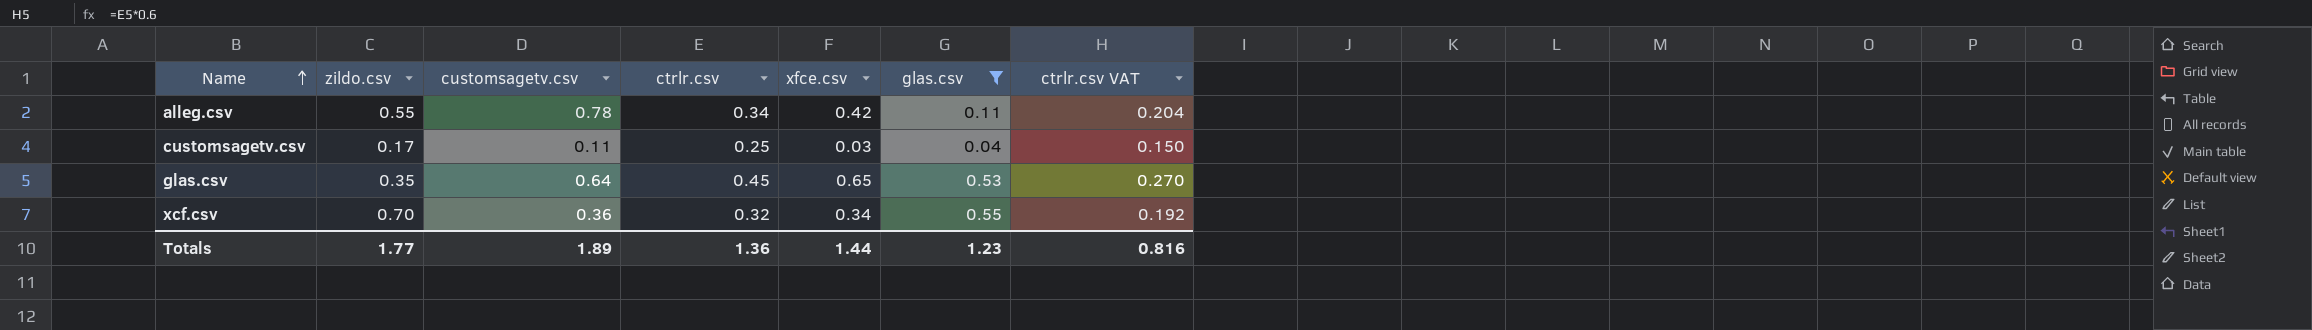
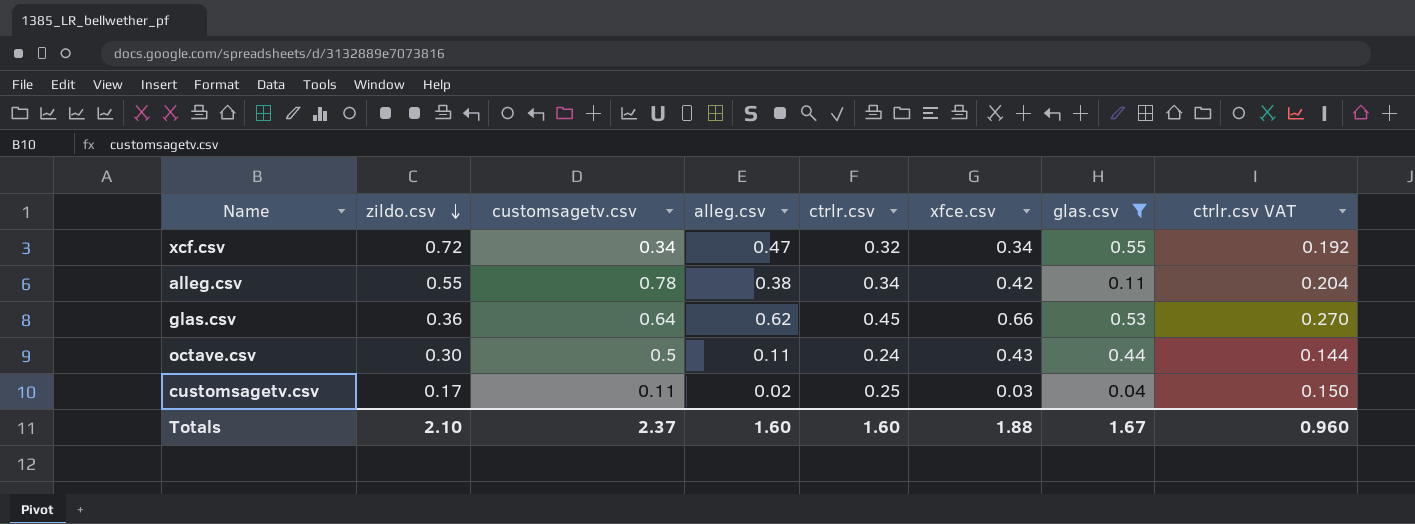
row order: Name ascending -> zildo.csv descending
column alleg.csv | position: none -> 4
xcf.csv | zildo.csv: 0.70 -> 0.72
xcf.csv | customsagetv.csv: 0.36 -> 0.34
glas.csv | zildo.csv: 0.35 -> 0.36
glas.csv | xfce.csv: 0.65 -> 0.66
row octave.csv: none -> 0.30 | 0.5 | 0.11 | 0.24 | 0.43 | 0.44 | 0.144
Totals | zildo.csv: 1.77 -> 2.10
Totals | customsagetv.csv: 1.89 -> 2.37
Totals | ctrlr.csv: 1.36 -> 1.60
Totals | xfce.csv: 1.44 -> 1.88
Totals | glas.csv: 1.23 -> 1.67
Totals | ctrlr.csv VAT: 0.816 -> 0.960

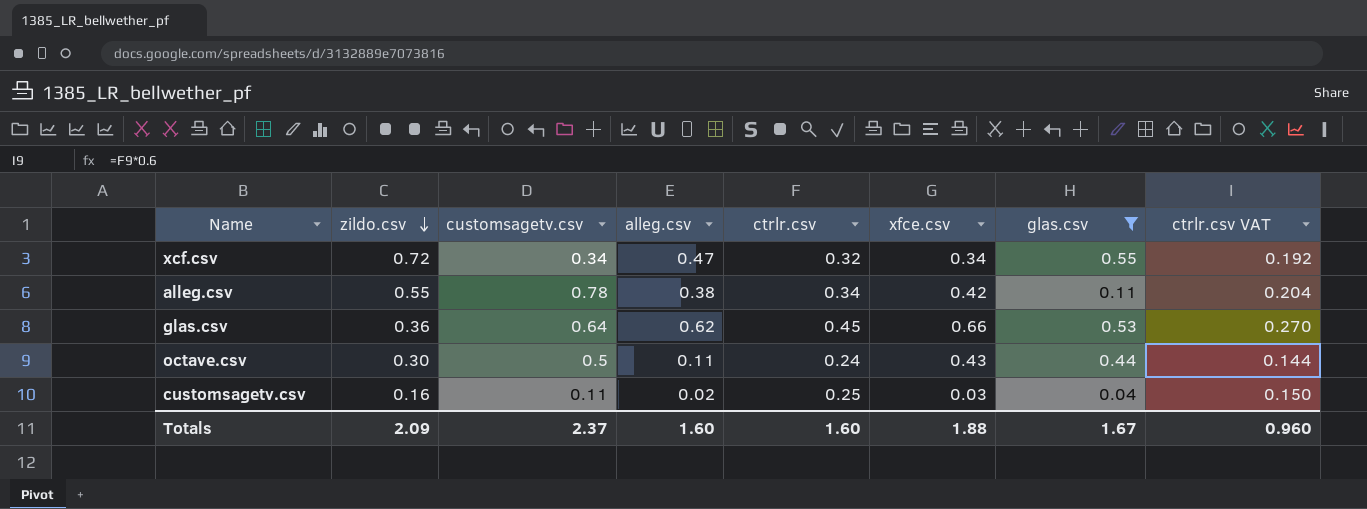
customsagetv.csv | zildo.csv: 0.17 -> 0.16
Totals | zildo.csv: 2.10 -> 2.09

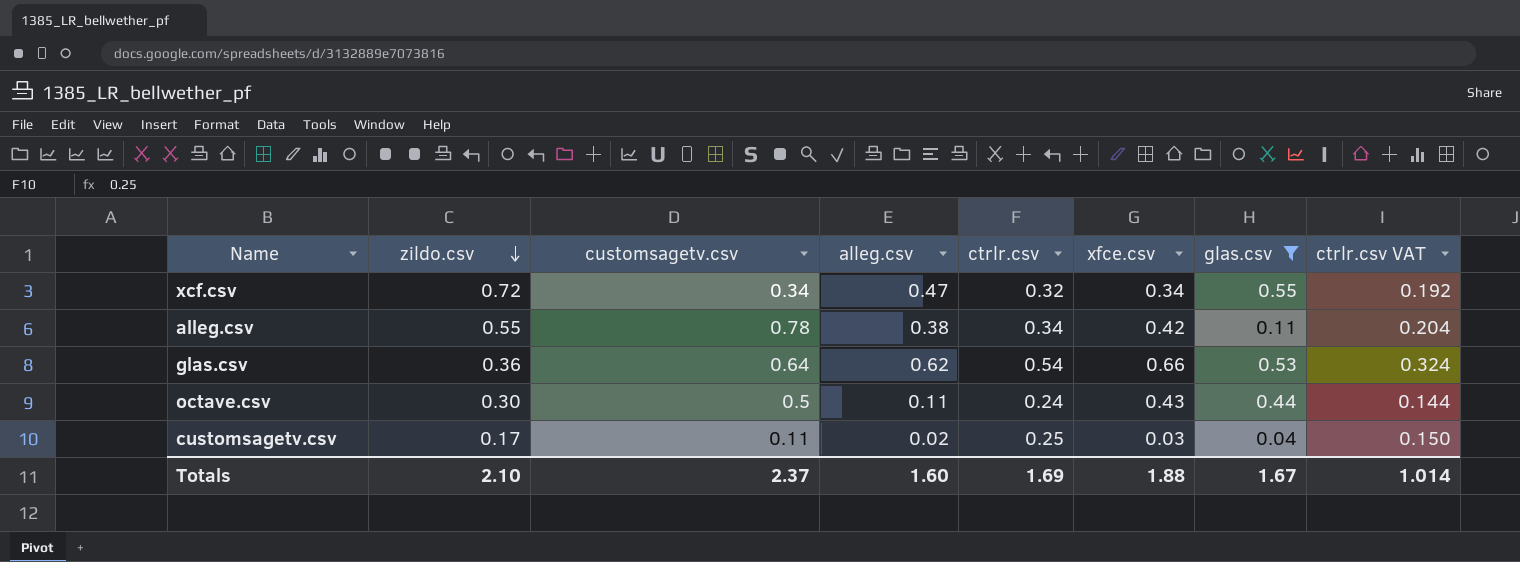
glas.csv | ctrlr.csv: 0.45 -> 0.54
glas.csv | ctrlr.csv VAT: 0.270 -> 0.324
customsagetv.csv | zildo.csv: 0.16 -> 0.17
Totals | zildo.csv: 2.09 -> 2.10
Totals | ctrlr.csv: 1.60 -> 1.69
Totals | ctrlr.csv VAT: 0.960 -> 1.014

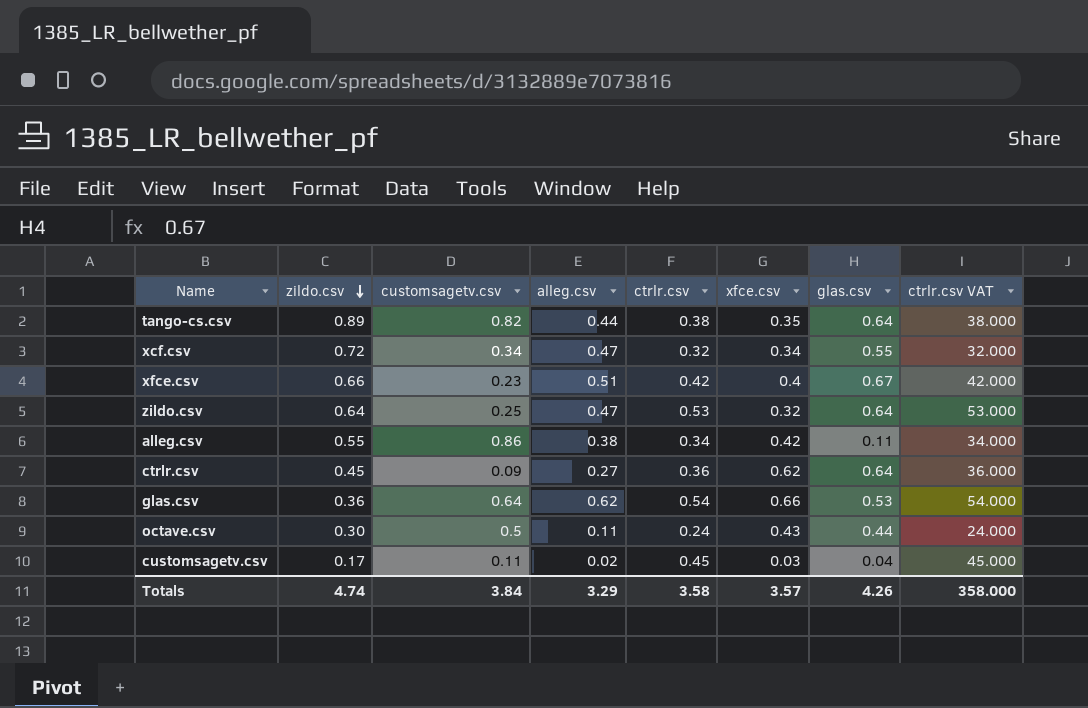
filter: glas.csv <= 0.55 -> none
column ctrlr.csv VAT | formula: [ctrlr.csv] * 0.6 -> [ctrlr.csv] * 100
alleg.csv | customsagetv.csv: 0.78 -> 0.86
customsagetv.csv | ctrlr.csv: 0.25 -> 0.45
Totals | zildo.csv: 2.10 -> 4.74
Totals | customsagetv.csv: 2.37 -> 3.84
Totals | alleg.csv: 1.60 -> 3.29
Totals | ctrlr.csv: 1.69 -> 3.58
Totals | xfce.csv: 1.88 -> 3.57
Totals | glas.csv: 1.67 -> 4.26
Totals | ctrlr.csv VAT: 1.014 -> 358.000

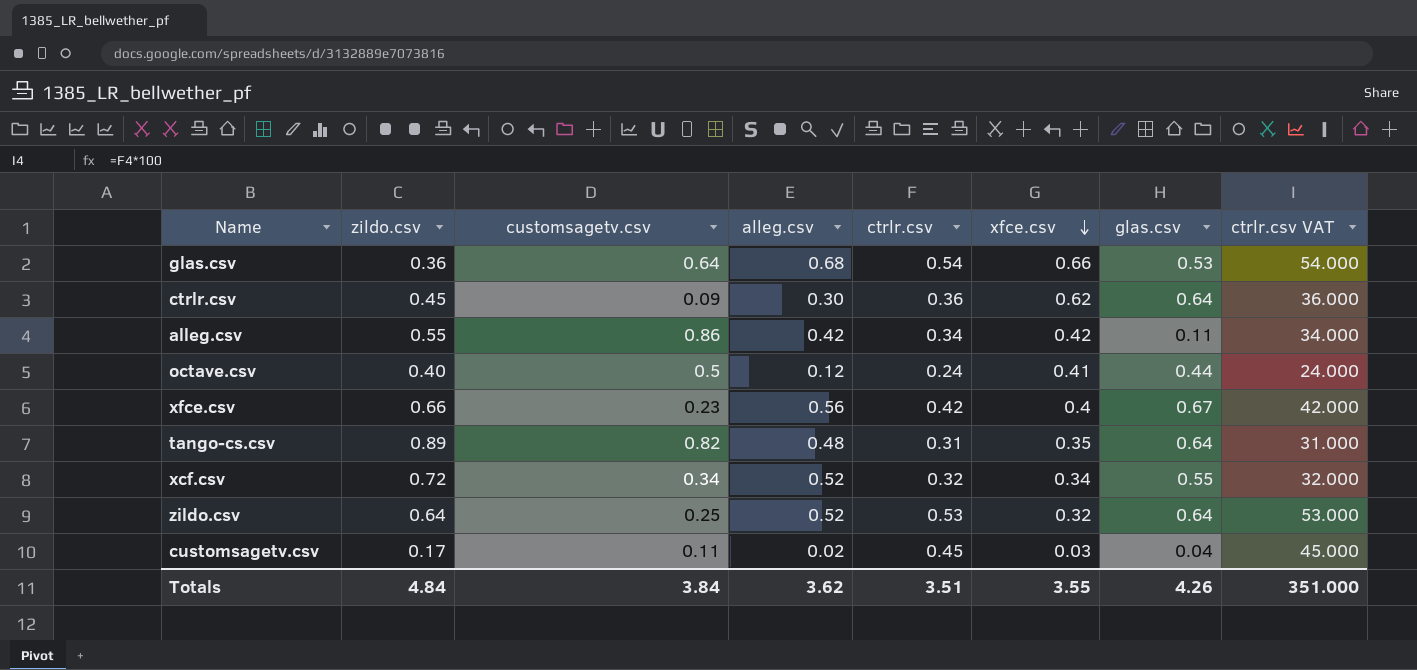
row order: zildo.csv descending -> xfce.csv descending
glas.csv | alleg.csv: 0.62 -> 0.68
ctrlr.csv | alleg.csv: 0.27 -> 0.30
alleg.csv | alleg.csv: 0.38 -> 0.42
octave.csv | zildo.csv: 0.30 -> 0.40
octave.csv | alleg.csv: 0.11 -> 0.12
octave.csv | xfce.csv: 0.43 -> 0.41
xfce.csv | alleg.csv: 0.51 -> 0.56
tango-cs.csv | alleg.csv: 0.44 -> 0.48
tango-cs.csv | ctrlr.csv: 0.38 -> 0.31
tango-cs.csv | ctrlr.csv VAT: 38.000 -> 31.000
xcf.csv | alleg.csv: 0.47 -> 0.52
zildo.csv | alleg.csv: 0.47 -> 0.52
Totals | zildo.csv: 4.74 -> 4.84
Totals | alleg.csv: 3.29 -> 3.62
Totals | ctrlr.csv: 3.58 -> 3.51
Totals | xfce.csv: 3.57 -> 3.55
Totals | ctrlr.csv VAT: 358.000 -> 351.000

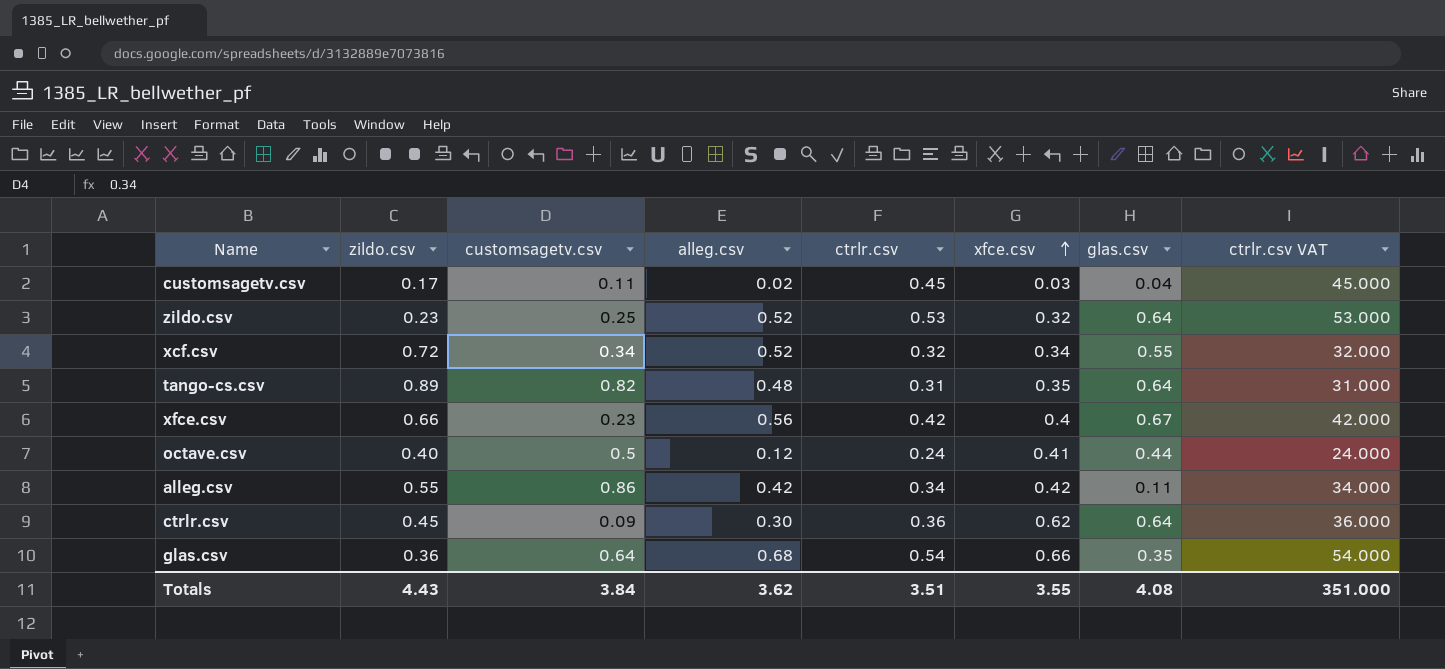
row order: xfce.csv descending -> xfce.csv ascending
zildo.csv | zildo.csv: 0.64 -> 0.23
glas.csv | glas.csv: 0.53 -> 0.35
Totals | zildo.csv: 4.84 -> 4.43
Totals | glas.csv: 4.26 -> 4.08

